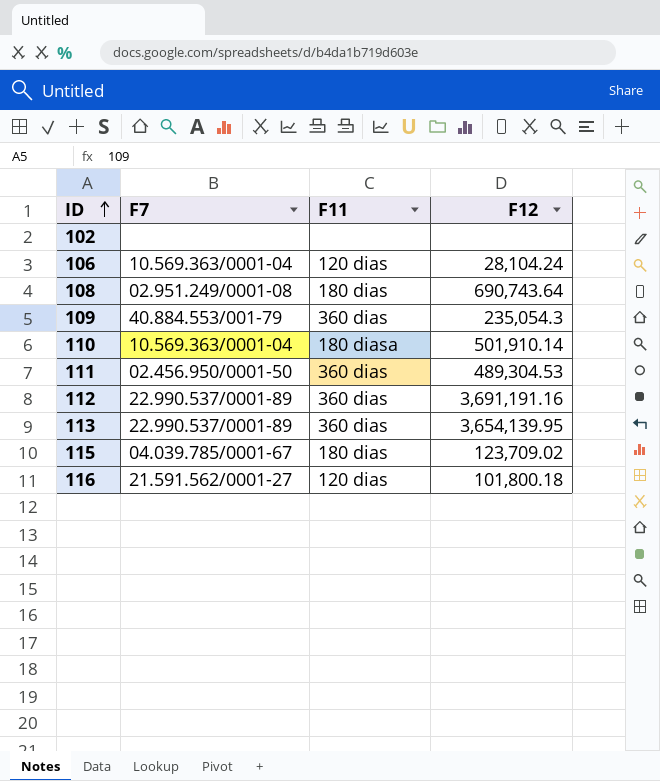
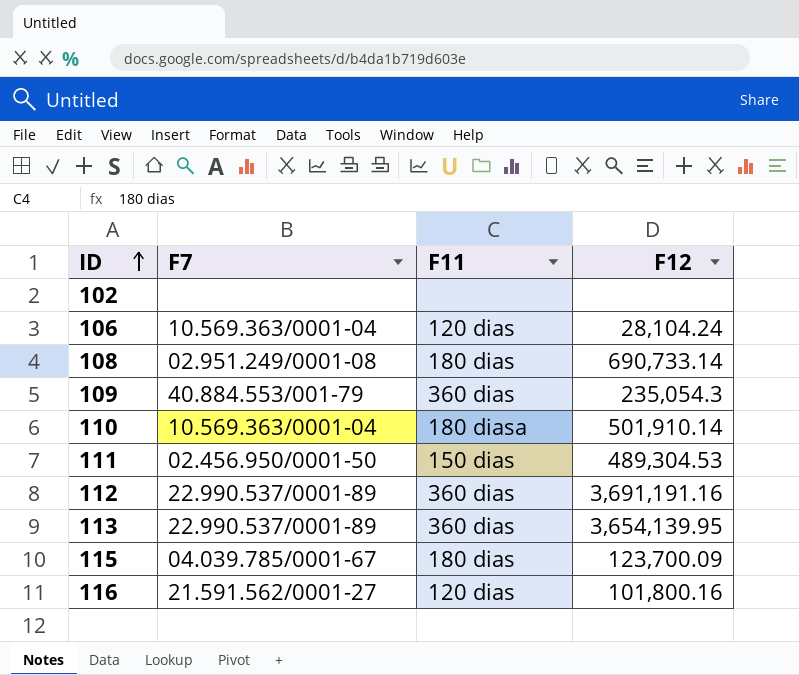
108 | F12: 690,743.64 -> 690,733.14
111 | F11: 360 dias -> 150 dias
115 | F12: 123,709.02 -> 123,700.09
116 | F12: 101,800.18 -> 101,800.16

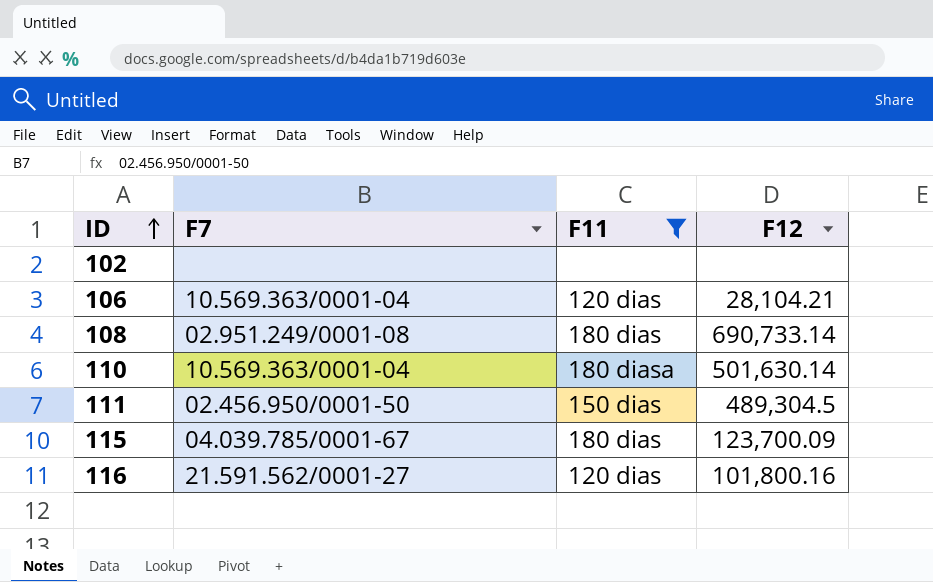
filter: none -> F11 != 360 dias
106 | F12: 28,104.24 -> 28,104.21
110 | F12: 501,910.14 -> 501,630.14
111 | F12: 489,304.53 -> 489,304.5

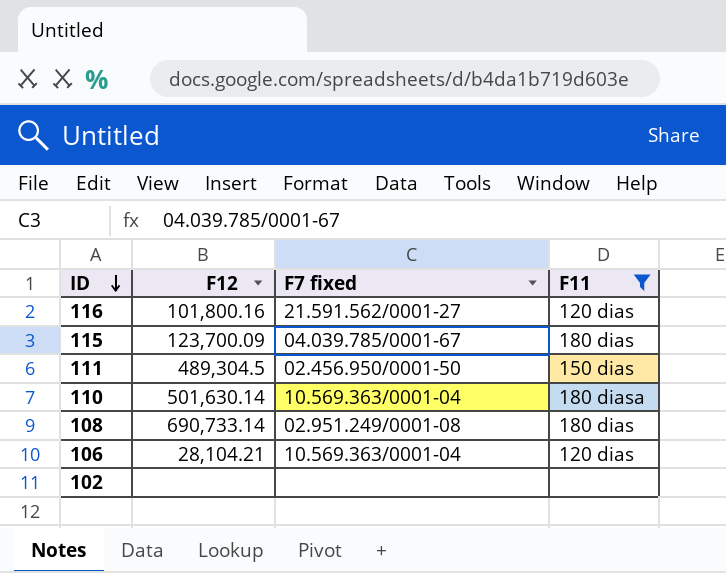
row order: ID ascending -> ID descending
column F12 | position: 4 -> 2
column name: F7 -> F7 fixed

